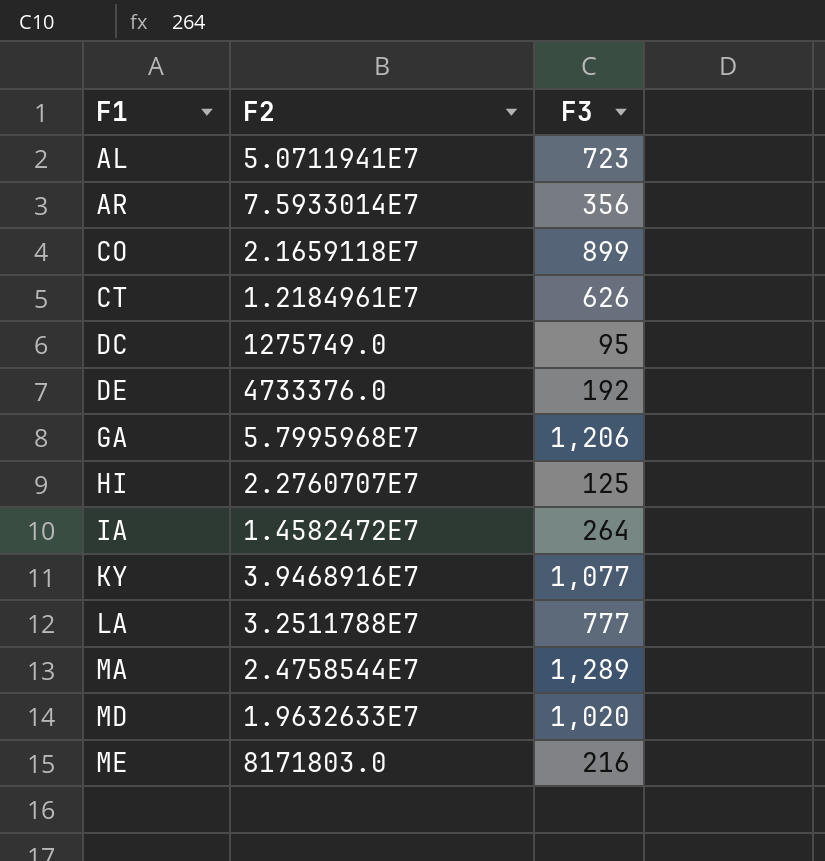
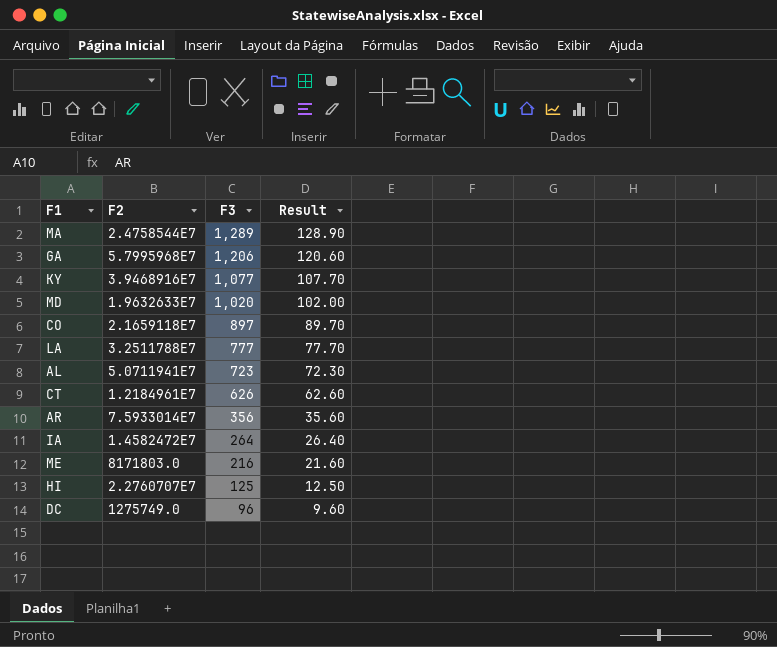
row order: F1 ascending -> F3 descending
column Result | formula: none -> [F3] * 0.1
row DE: 4733376.0 | 192 -> none
CO | F3: 899 -> 897
DC | F3: 95 -> 96

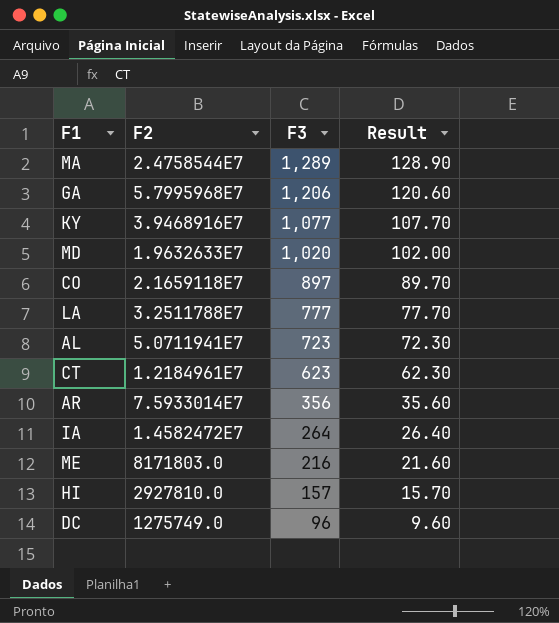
CT | F3: 626 -> 623
CT | Result: 62.60 -> 62.30
HI | F2: 2.2760707E7 -> 2927810.0
HI | F3: 125 -> 157
HI | Result: 12.50 -> 15.70

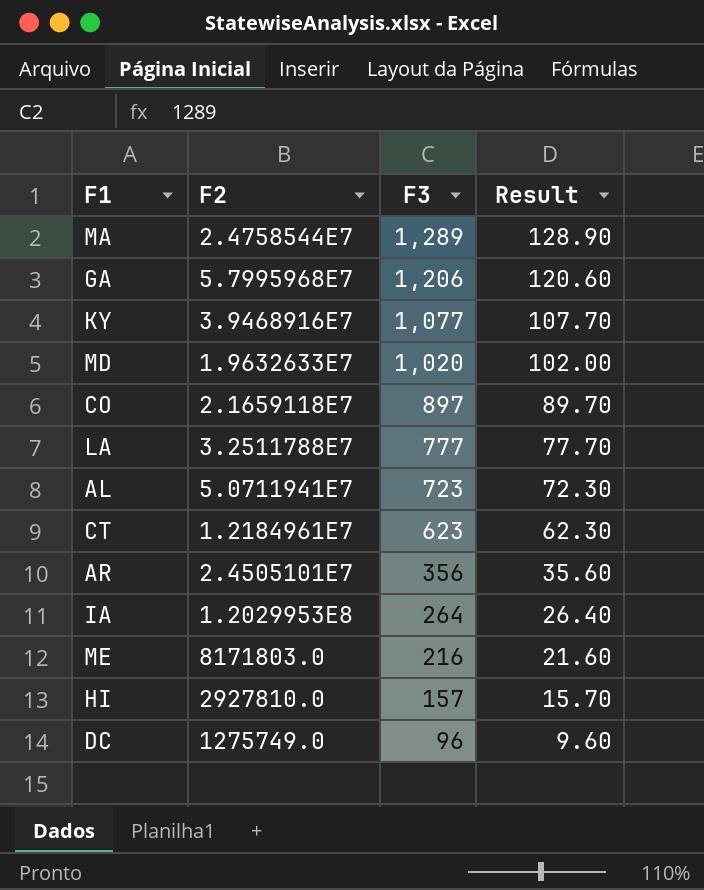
AR | F2: 7.5933014E7 -> 2.4505101E7
IA | F2: 1.4582472E7 -> 1.2029953E8

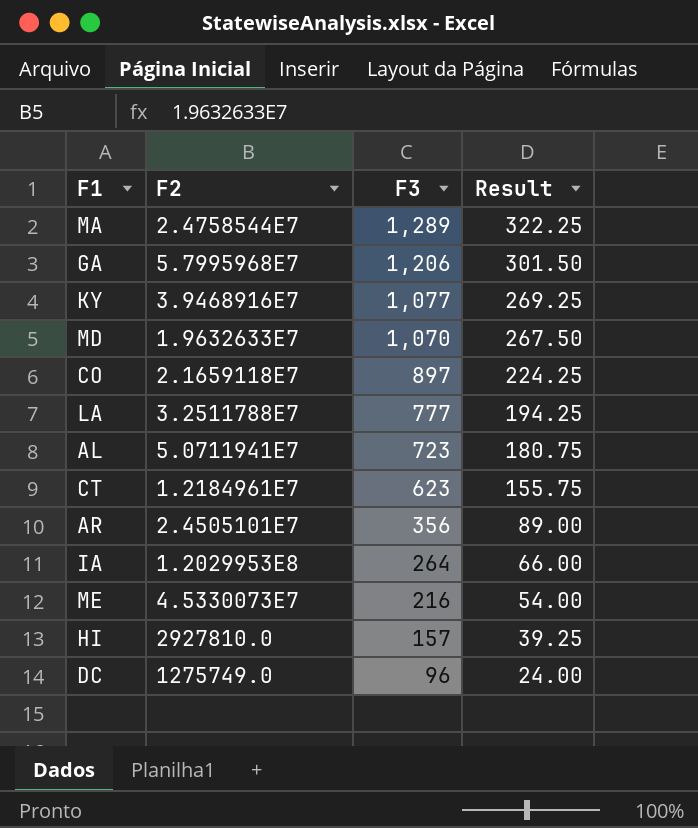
column Result | formula: [F3] * 0.1 -> [F3] * 0.25
MD | F3: 1,020 -> 1,070
ME | F2: 8171803.0 -> 4.5330073E7

